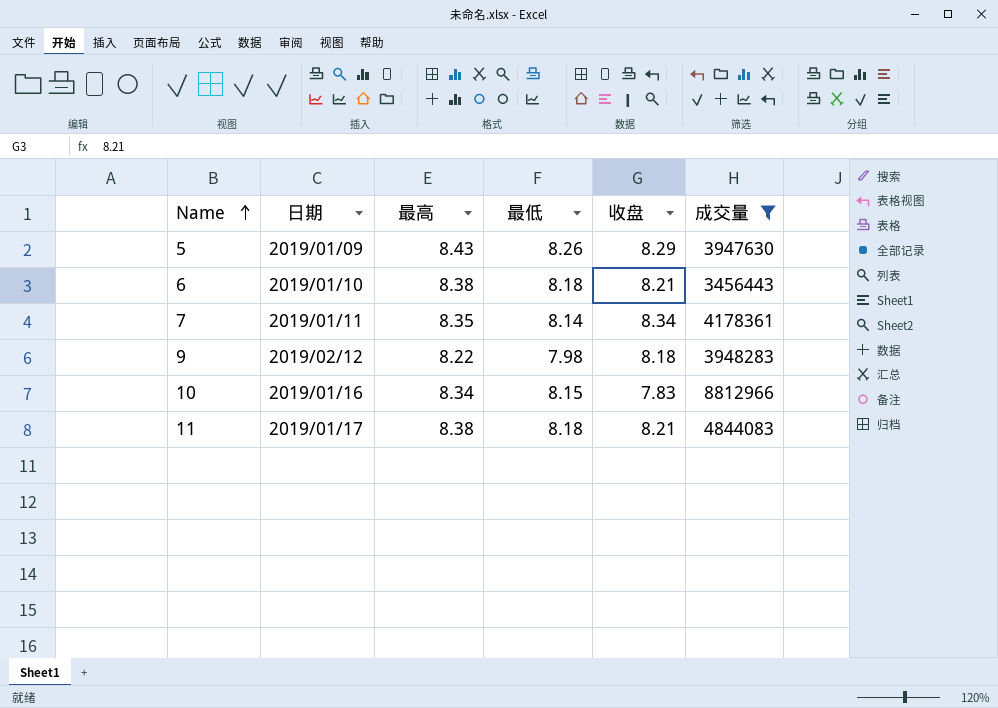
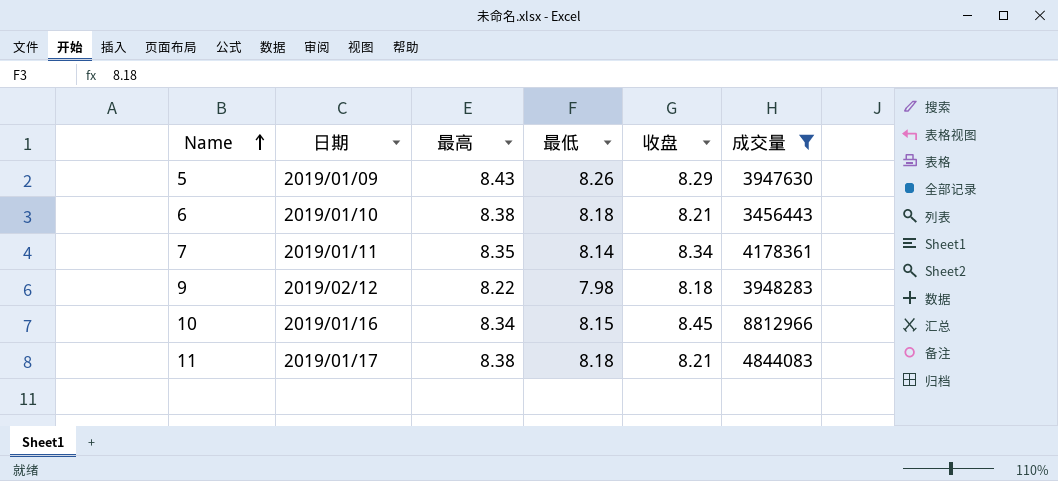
10 | 收盘: 7.83 -> 8.45

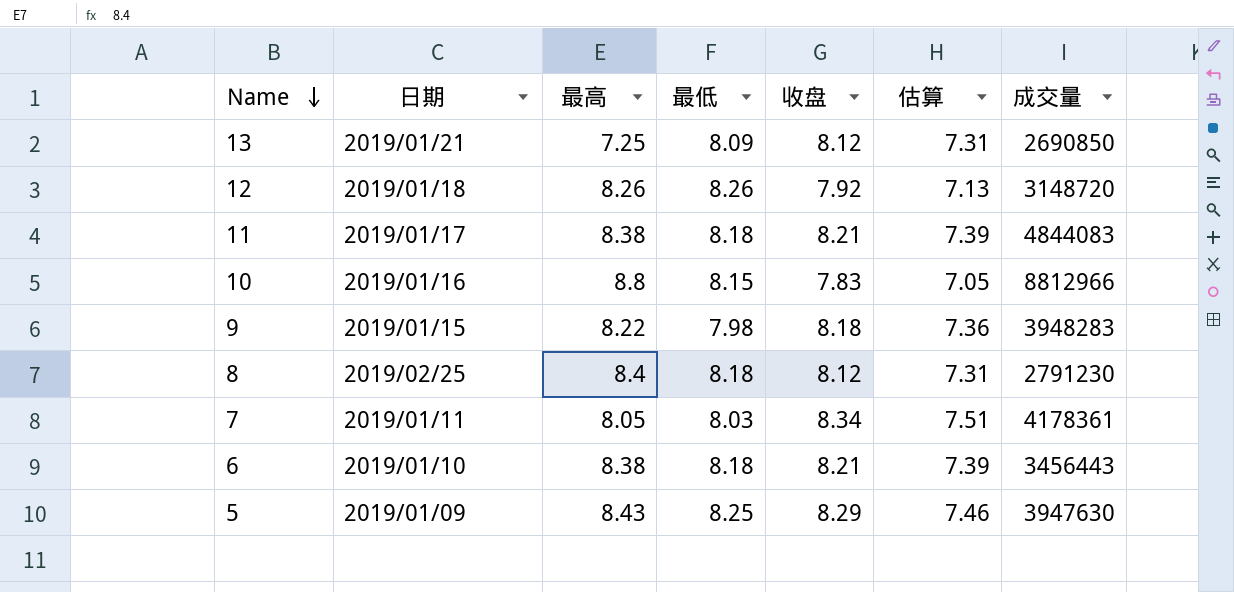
filter: 成交量 >= 3456443 -> none
row order: Name ascending -> Name descending
column 估算 | formula: none -> [收盘] * 0.9
10 | 最高: 8.34 -> 8.8
10 | 收盘: 8.45 -> 7.83
9 | 日期: 2019/02/12 -> 2019/01/15
7 | 最高: 8.35 -> 8.05
7 | 最低: 8.14 -> 8.03
5 | 最低: 8.26 -> 8.25

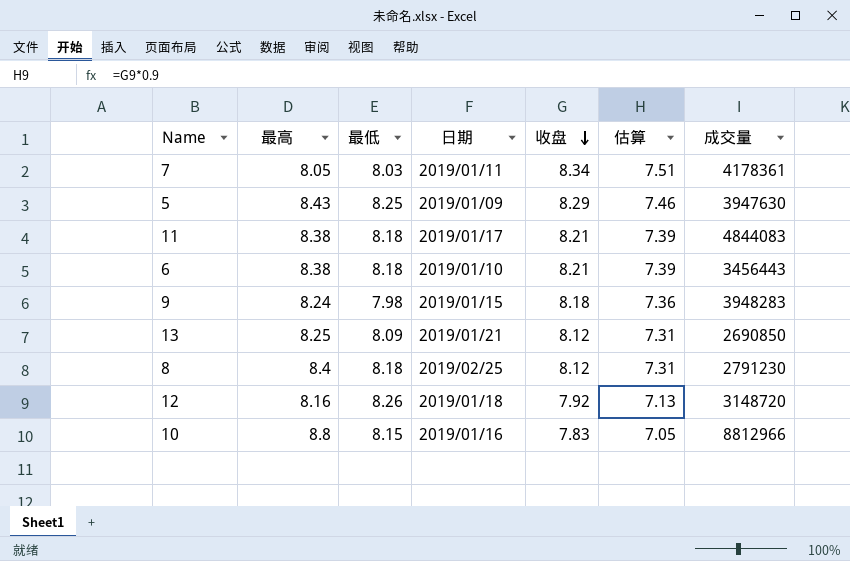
row order: Name descending -> 收盘 descending
column 日期 | position: 2 -> 4
9 | 最高: 8.22 -> 8.24
13 | 最高: 7.25 -> 8.25
12 | 最高: 8.26 -> 8.16

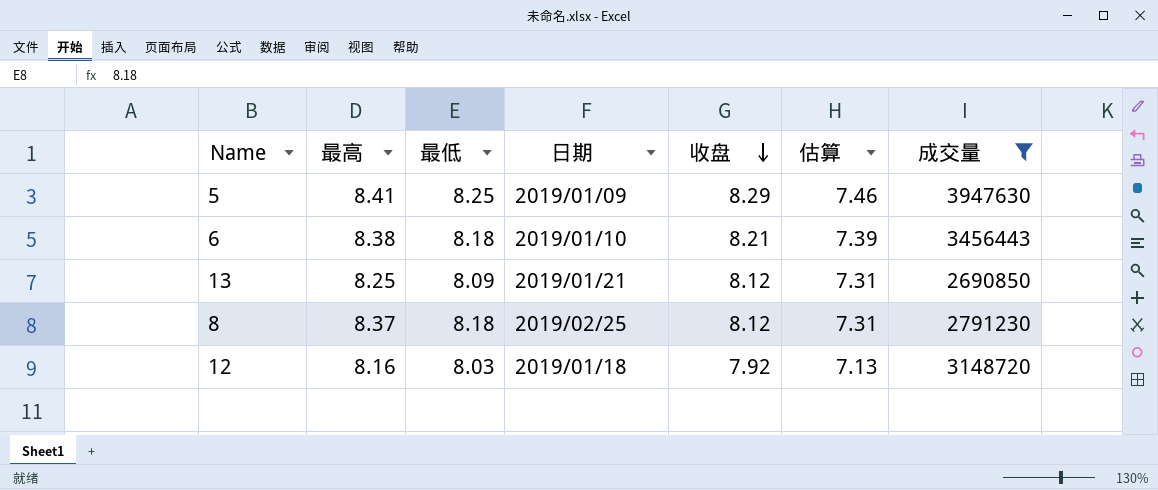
filter: none -> 成交量 <= 3947630
5 | 最高: 8.43 -> 8.41
8 | 最高: 8.4 -> 8.37
12 | 最低: 8.26 -> 8.03

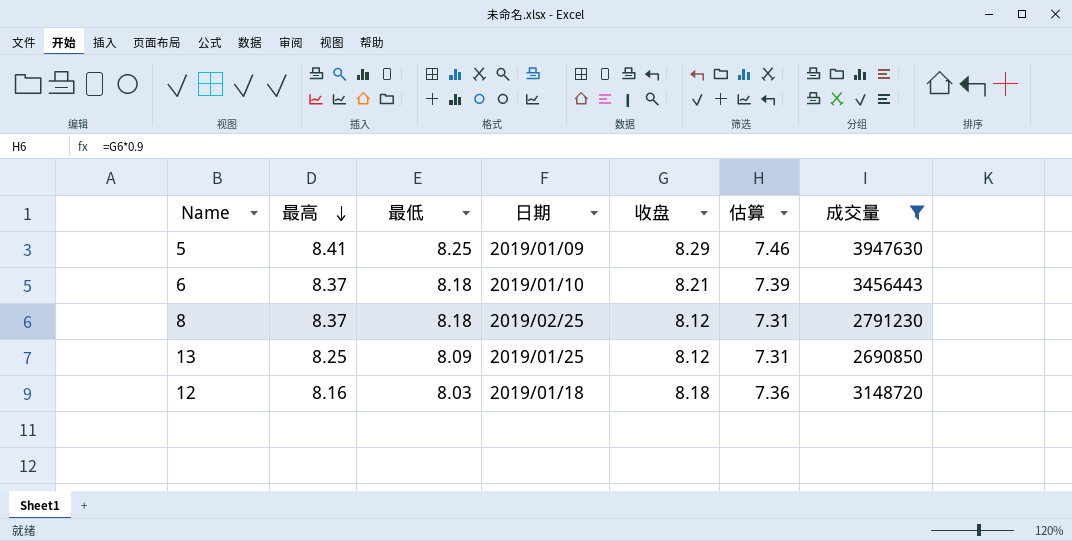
row order: 收盘 descending -> 最高 descending
6 | 最高: 8.38 -> 8.37
13 | 日期: 2019/01/21 -> 2019/01/25
12 | 收盘: 7.92 -> 8.18
12 | 估算: 7.13 -> 7.36

